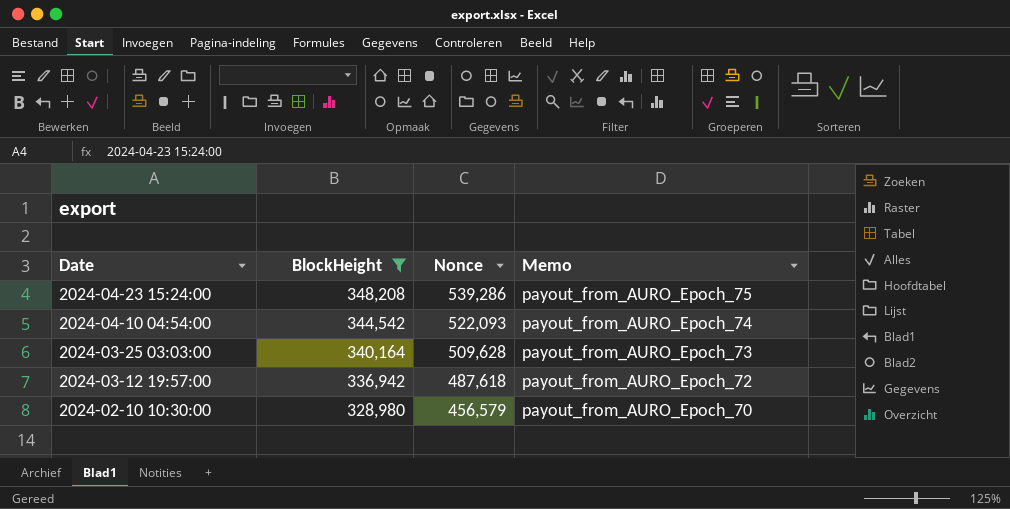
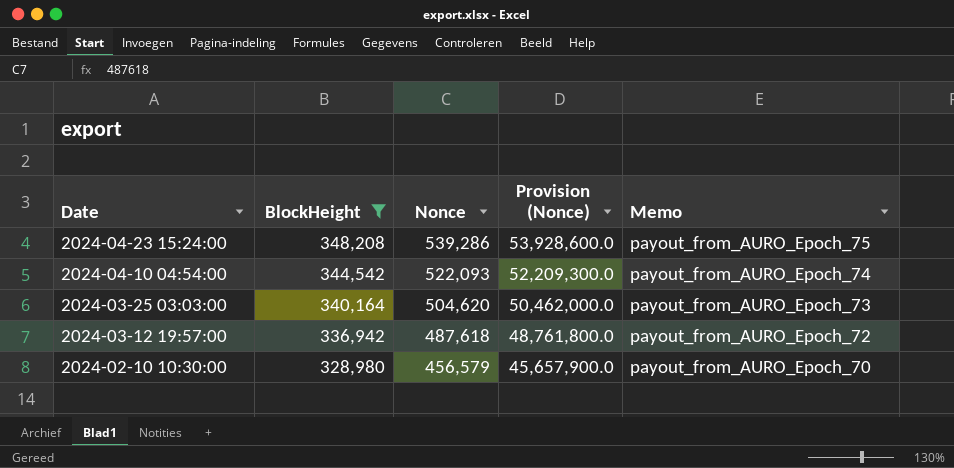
column Provision (Nonce) | formula: none -> [Nonce] * 100
2024-03-25 03:03:00 | Nonce: 509,628 -> 504,620

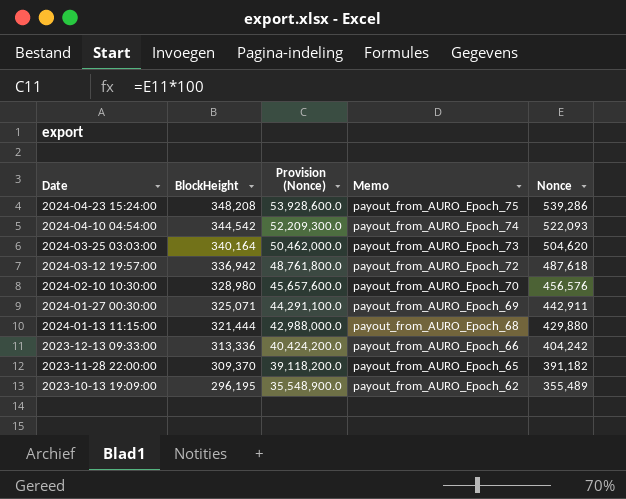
filter: BlockHeight >= 328,980 -> none
column Nonce | position: 3 -> 5
2024-02-10 10:30:00 | Provision (Nonce): 45,657,900.0 -> 45,657,600.0
2024-02-10 10:30:00 | Nonce: 456,579 -> 456,576

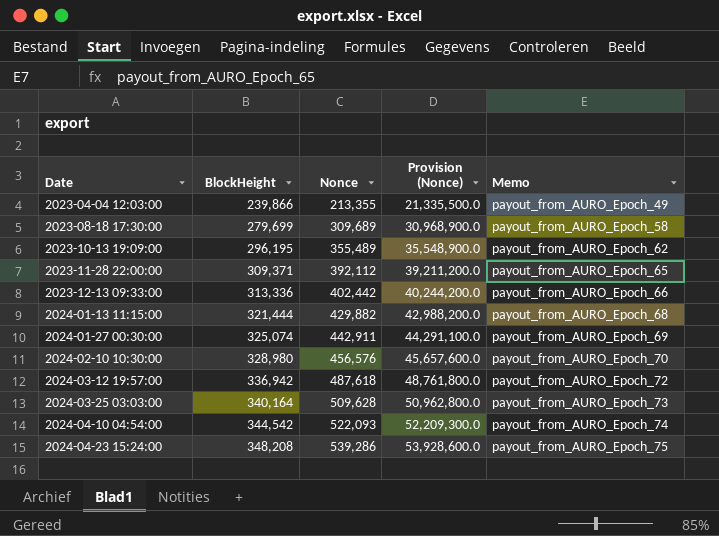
row order: Date descending -> Date ascending
column Nonce | position: 5 -> 3
row 2023-04-04 12:03:00: none -> 239,866 | 213,355 | 21,335,500.0 | payout_from_AURO_Epoch_49
row 2023-08-18 17:30:00: none -> 279,699 | 309,689 | 30,968,900.0 | payout_from_AURO_Epoch_58
2023-11-28 22:00:00 | BlockHeight: 309,370 -> 309,371
2023-11-28 22:00:00 | Nonce: 391,182 -> 392,112
2023-11-28 22:00:00 | Provision (Nonce): 39,118,200.0 -> 39,211,200.0
2023-12-13 09:33:00 | Nonce: 404,242 -> 402,442
2023-12-13 09:33:00 | Provision (Nonce): 40,424,200.0 -> 40,244,200.0
2024-01-13 11:15:00 | Nonce: 429,880 -> 429,882
2024-01-13 11:15:00 | Provision (Nonce): 42,988,000.0 -> 42,988,200.0
2024-01-27 00:30:00 | BlockHeight: 325,071 -> 325,074
2024-03-25 03:03:00 | Nonce: 504,620 -> 509,628
2024-03-25 03:03:00 | Provision (Nonce): 50,462,000.0 -> 50,962,800.0

